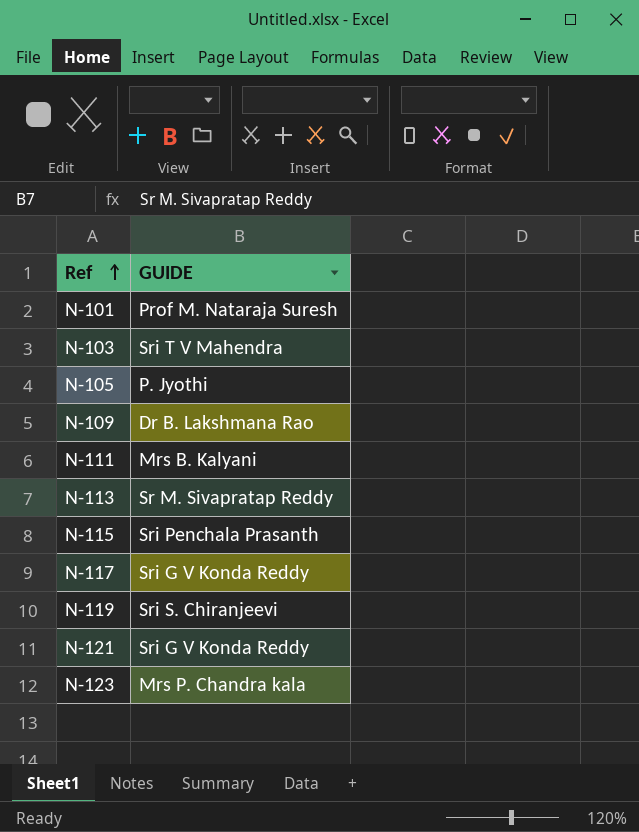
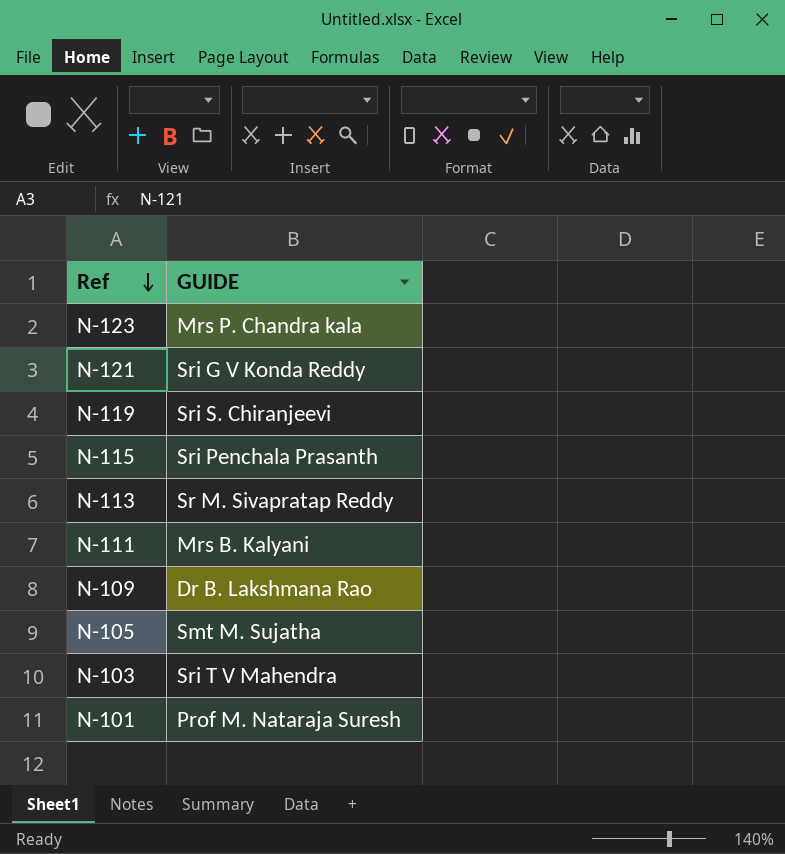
row order: Ref ascending -> Ref descending
row N-117: Sri G V Konda Reddy -> none
N-105 | GUIDE: P. Jyothi -> Smt M. Sujatha

